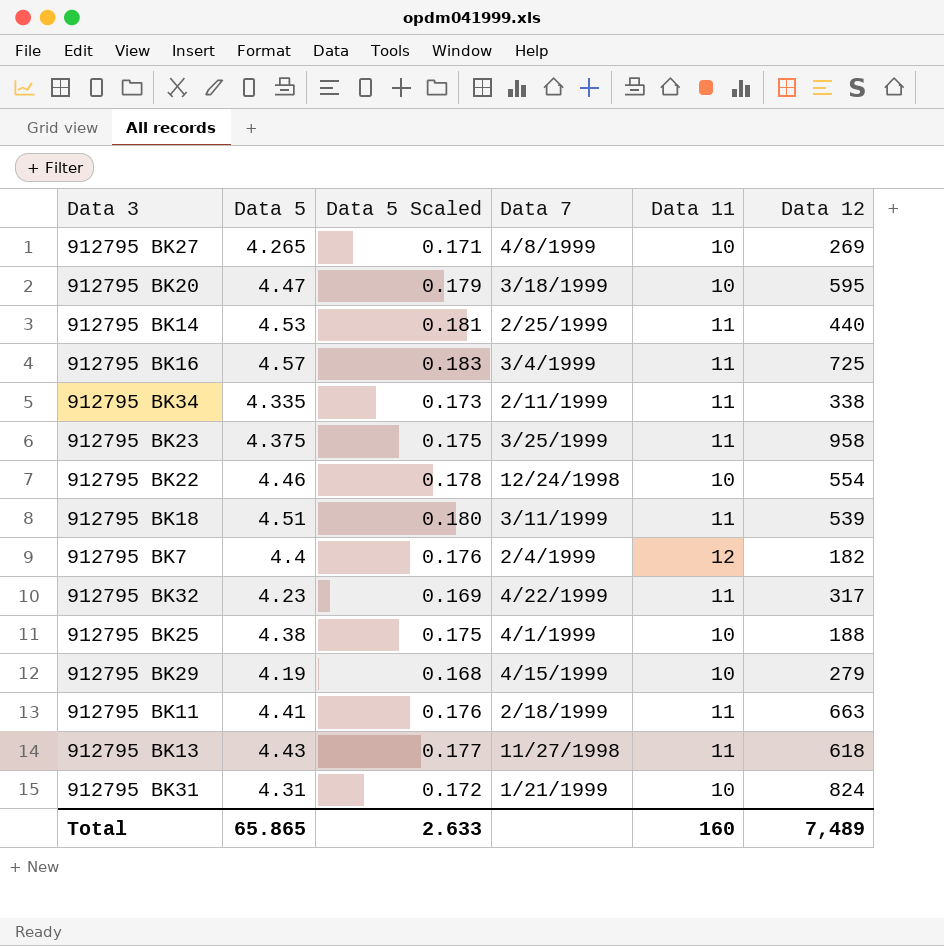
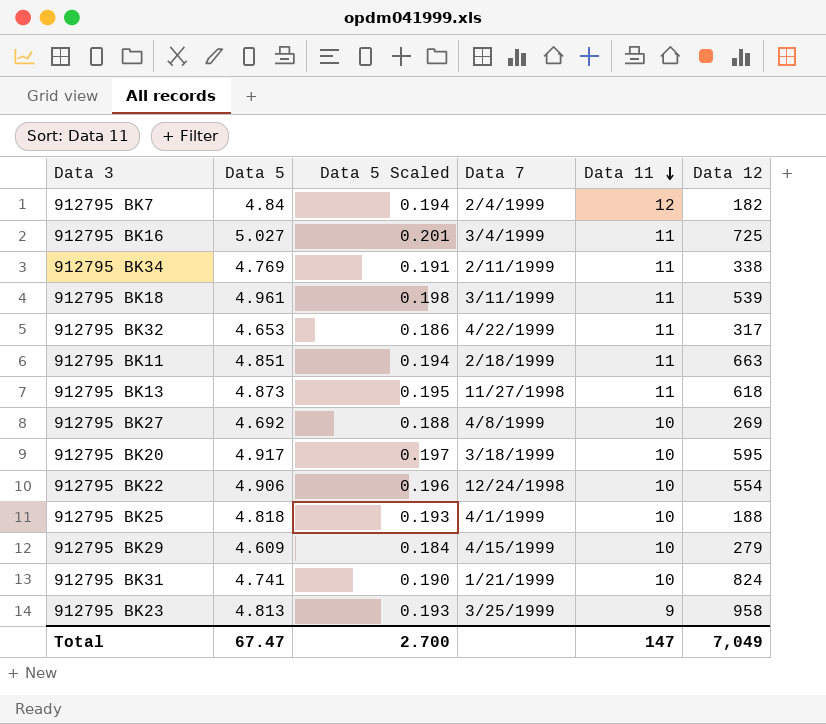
row order: none -> Data 11 descending
row 912795 BK14: 4.53 | 0.181 | 2/25/1999 | 11 | 440 -> none
912795 BK7 | Data 5: 4.4 -> 4.84
912795 BK7 | Data 5 Scaled: 0.176 -> 0.194
912795 BK16 | Data 5: 4.57 -> 5.027
912795 BK16 | Data 5 Scaled: 0.183 -> 0.201
912795 BK34 | Data 5: 4.335 -> 4.769
912795 BK34 | Data 5 Scaled: 0.173 -> 0.191
912795 BK18 | Data 5: 4.51 -> 4.961
912795 BK18 | Data 5 Scaled: 0.180 -> 0.198
912795 BK32 | Data 5: 4.23 -> 4.653
912795 BK32 | Data 5 Scaled: 0.169 -> 0.186
912795 BK11 | Data 5: 4.41 -> 4.851
912795 BK11 | Data 5 Scaled: 0.176 -> 0.194
912795 BK13 | Data 5: 4.43 -> 4.873
912795 BK13 | Data 5 Scaled: 0.177 -> 0.195
912795 BK27 | Data 5: 4.265 -> 4.692
912795 BK27 | Data 5 Scaled: 0.171 -> 0.188
912795 BK20 | Data 5: 4.47 -> 4.917
912795 BK20 | Data 5 Scaled: 0.179 -> 0.197
912795 BK22 | Data 5: 4.46 -> 4.906
912795 BK22 | Data 5 Scaled: 0.178 -> 0.196
912795 BK25 | Data 5: 4.38 -> 4.818
912795 BK25 | Data 5 Scaled: 0.175 -> 0.193
912795 BK29 | Data 5: 4.19 -> 4.609
912795 BK29 | Data 5 Scaled: 0.168 -> 0.184
912795 BK31 | Data 5: 4.31 -> 4.741
912795 BK31 | Data 5 Scaled: 0.172 -> 0.190
912795 BK23 | Data 5: 4.375 -> 4.813
912795 BK23 | Data 5 Scaled: 0.175 -> 0.193
912795 BK23 | Data 11: 11 -> 9
Total | Data 5: 65.865 -> 67.47
Total | Data 5 Scaled: 2.633 -> 2.700
Total | Data 11: 160 -> 147
Total | Data 12: 7,489 -> 7,049

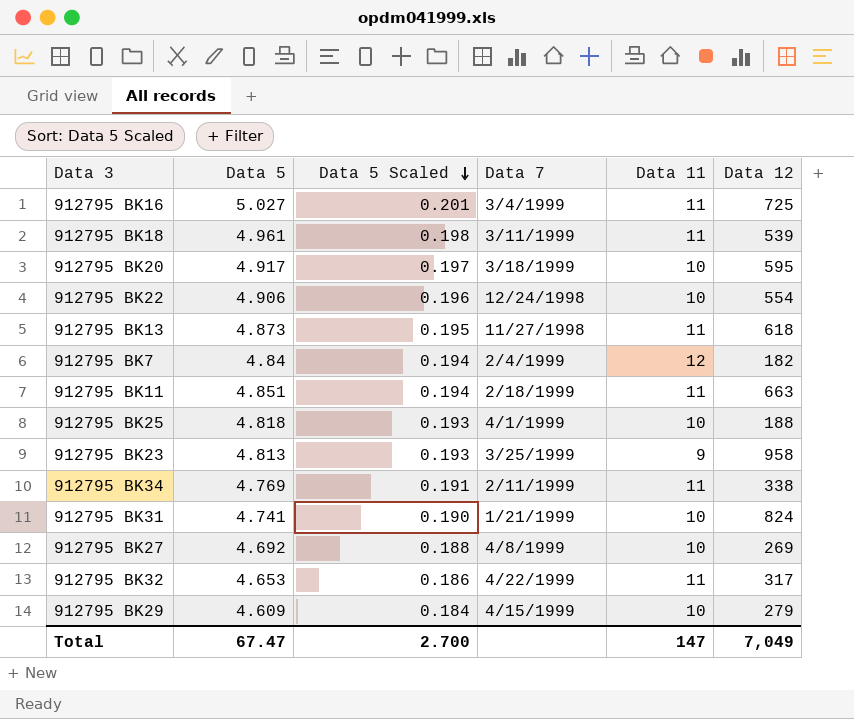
row order: Data 11 descending -> Data 5 Scaled descending

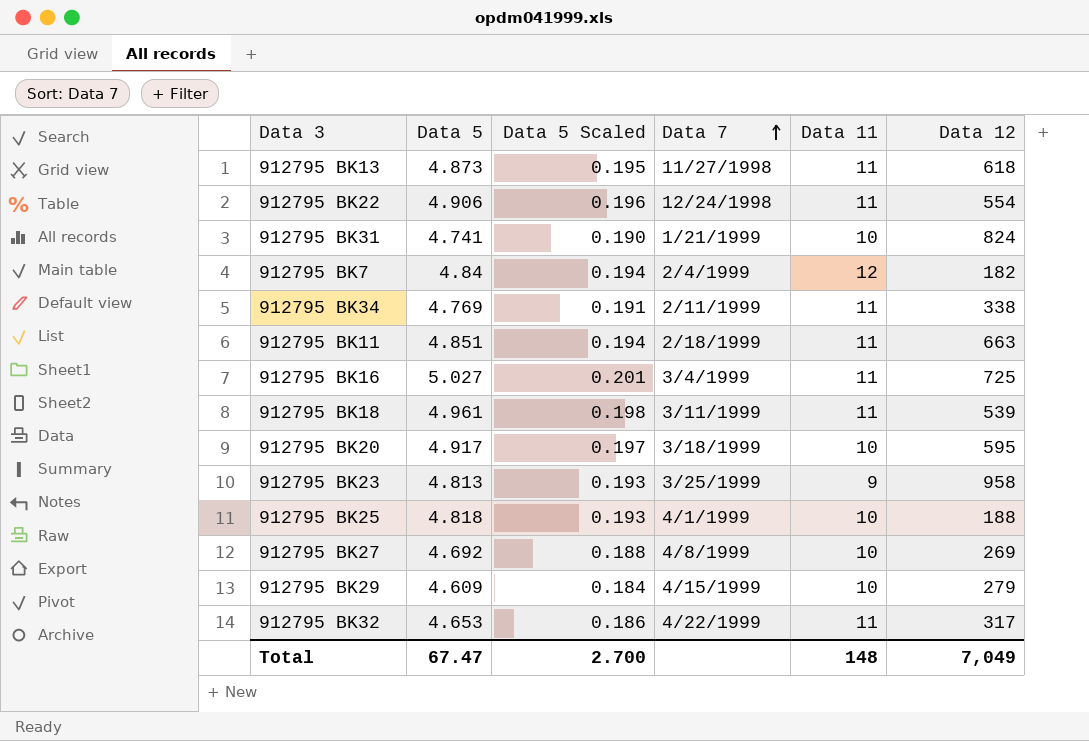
row order: Data 5 Scaled descending -> Data 7 ascending
912795 BK22 | Data 11: 10 -> 11
Total | Data 11: 147 -> 148

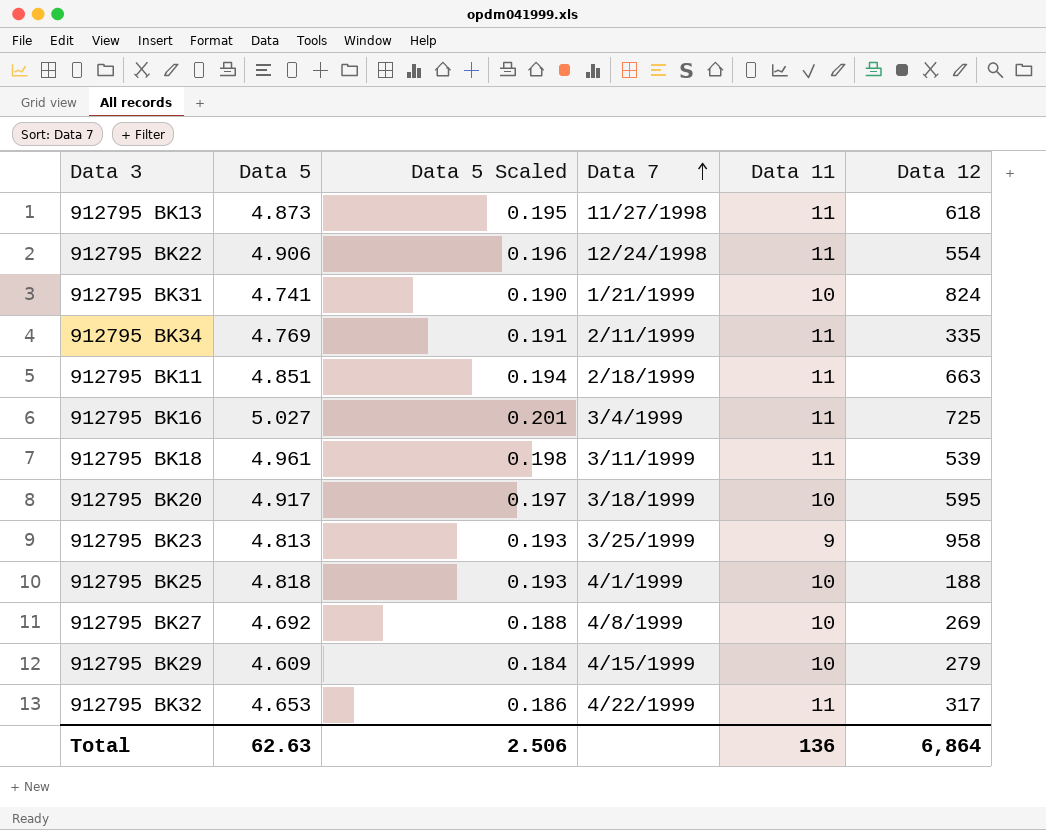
row 912795 BK7: 4.84 | 0.194 | 2/4/1999 | 12 | 182 -> none
912795 BK34 | Data 12: 338 -> 335
Total | Data 5: 67.47 -> 62.63
Total | Data 5 Scaled: 2.700 -> 2.506
Total | Data 11: 148 -> 136
Total | Data 12: 7,049 -> 6,864

